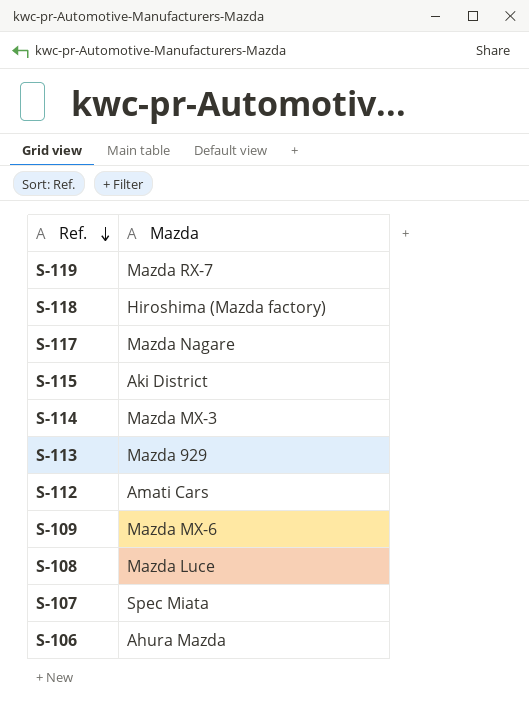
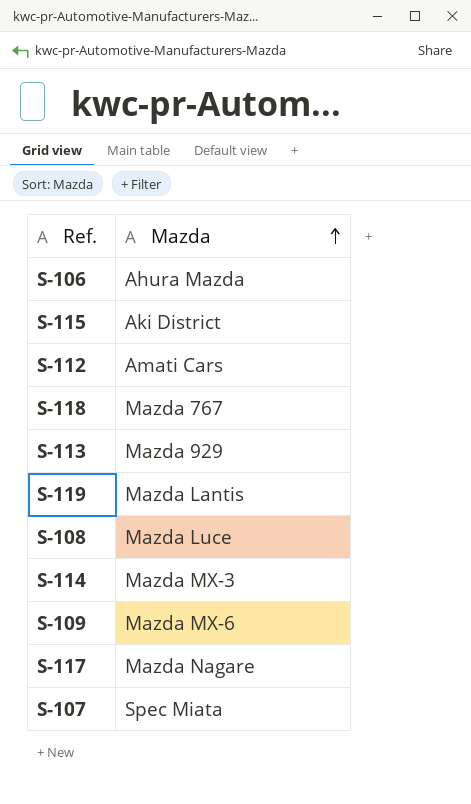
row order: Ref. descending -> Mazda ascending
S-118 | Mazda: Hiroshima (Mazda factory) -> Mazda 767
S-119 | Mazda: Mazda RX-7 -> Mazda Lantis

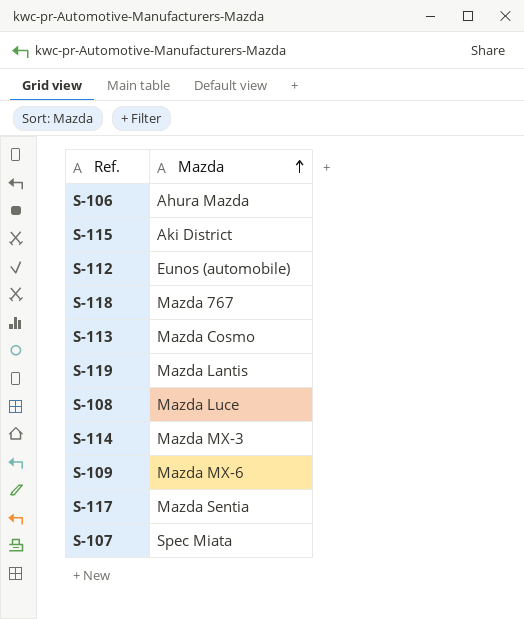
S-112 | Mazda: Amati Cars -> Eunos (automobile)
S-113 | Mazda: Mazda 929 -> Mazda Cosmo
S-117 | Mazda: Mazda Nagare -> Mazda Sentia

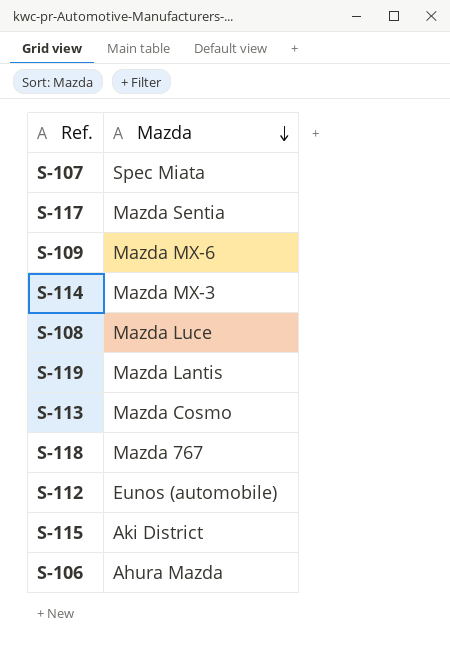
row order: Mazda ascending -> Mazda descending

